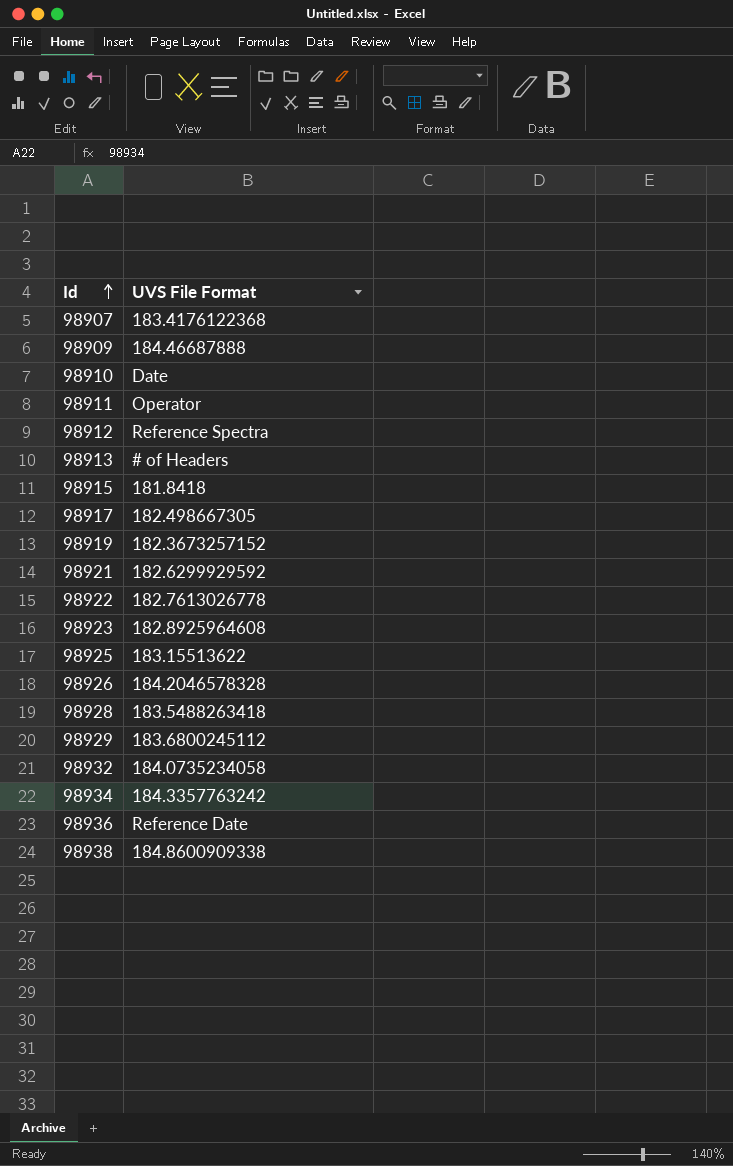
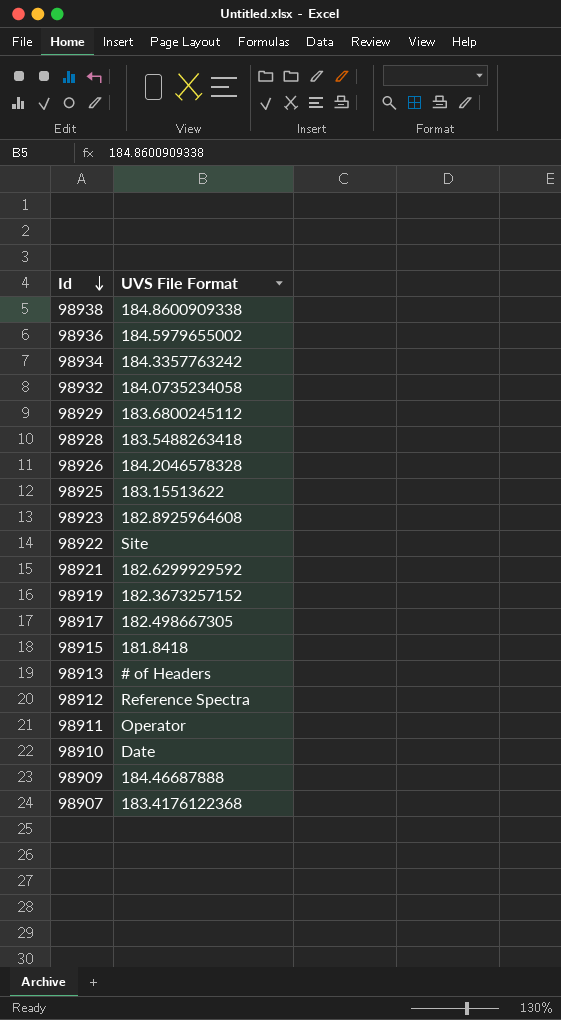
row order: Id ascending -> Id descending
98936 | UVS File Format: Reference Date -> 184.5979655002
98922 | UVS File Format: 182.7613026778 -> Site

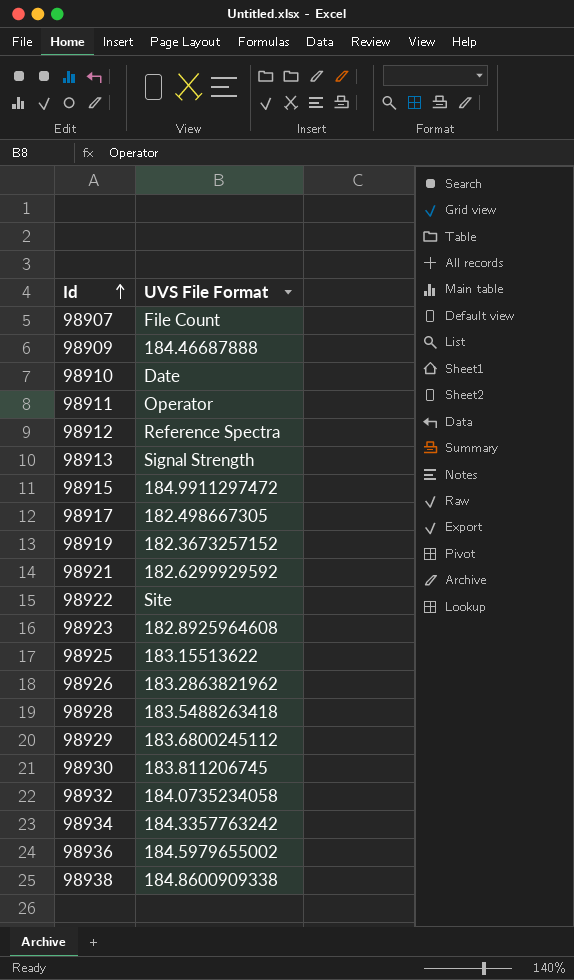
row order: Id descending -> Id ascending
98907 | UVS File Format: 183.4176122368 -> File Count
98913 | UVS File Format: # of Headers -> Signal Strength
98915 | UVS File Format: 181.8418 -> 184.9911297472
98926 | UVS File Format: 184.2046578328 -> 183.2863821962
row 98930: none -> 183.811206745

